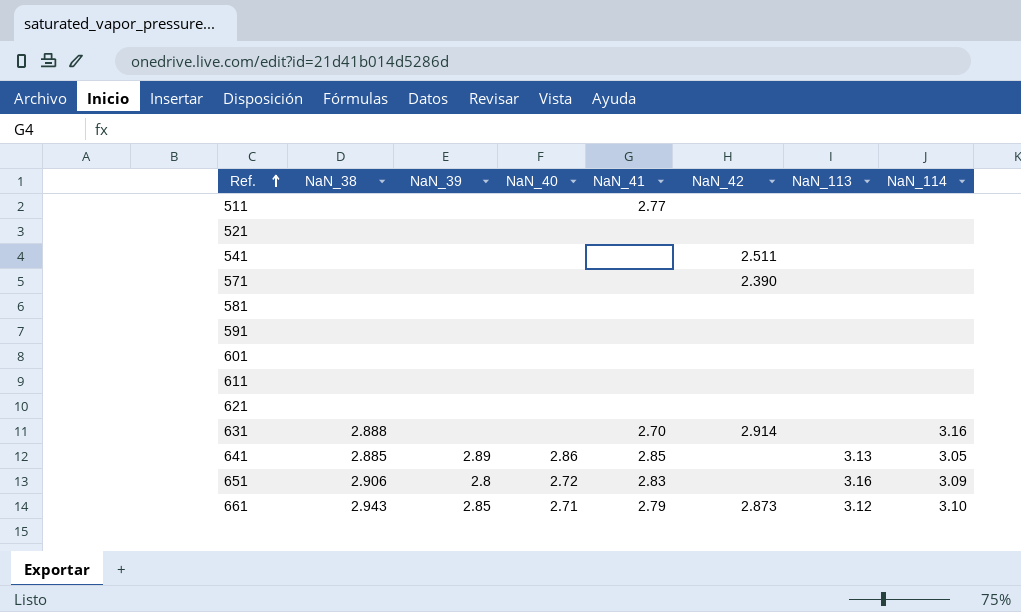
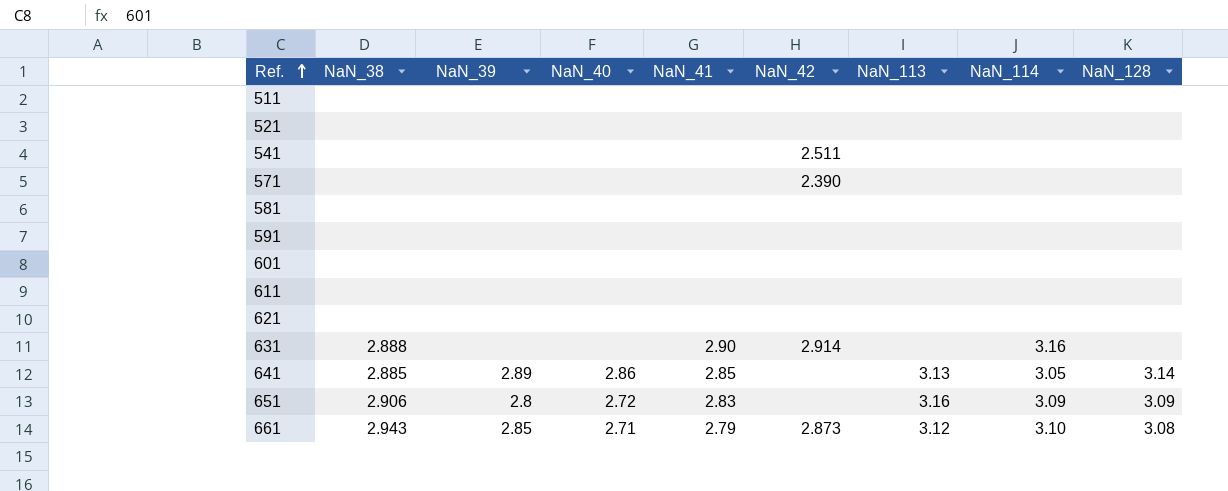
column NaN_128 | position: none -> 9
511 | NaN_41: 2.77 -> none
631 | NaN_41: 2.70 -> 2.90

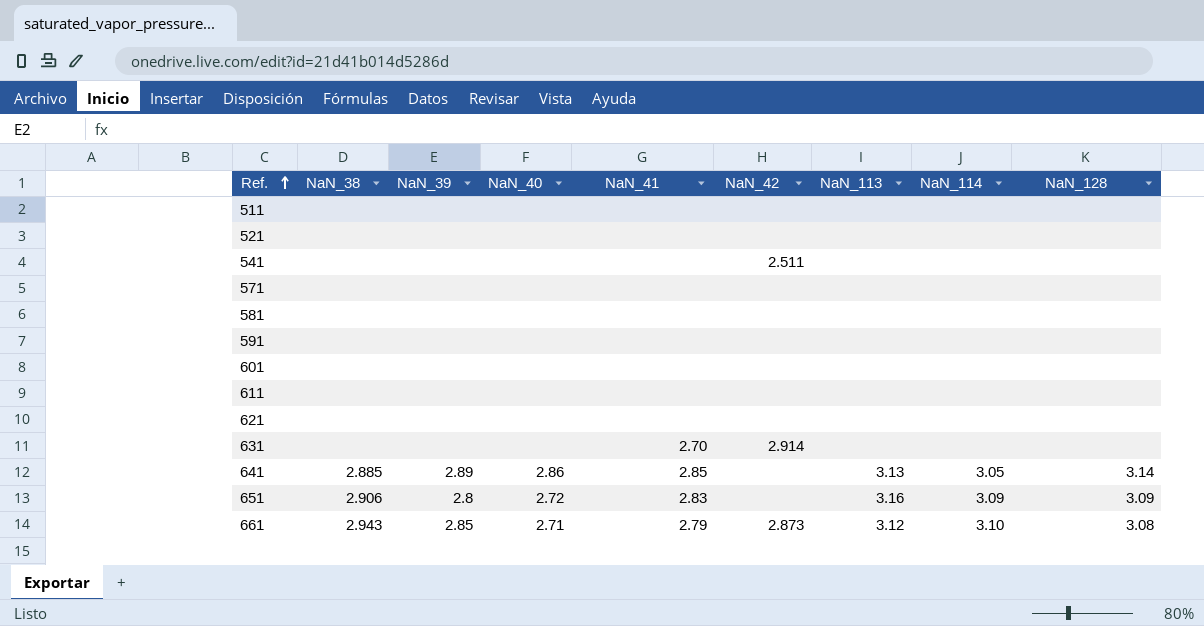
571 | NaN_42: 2.390 -> none
631 | NaN_38: 2.888 -> none
631 | NaN_41: 2.90 -> 2.70
631 | NaN_114: 3.16 -> none

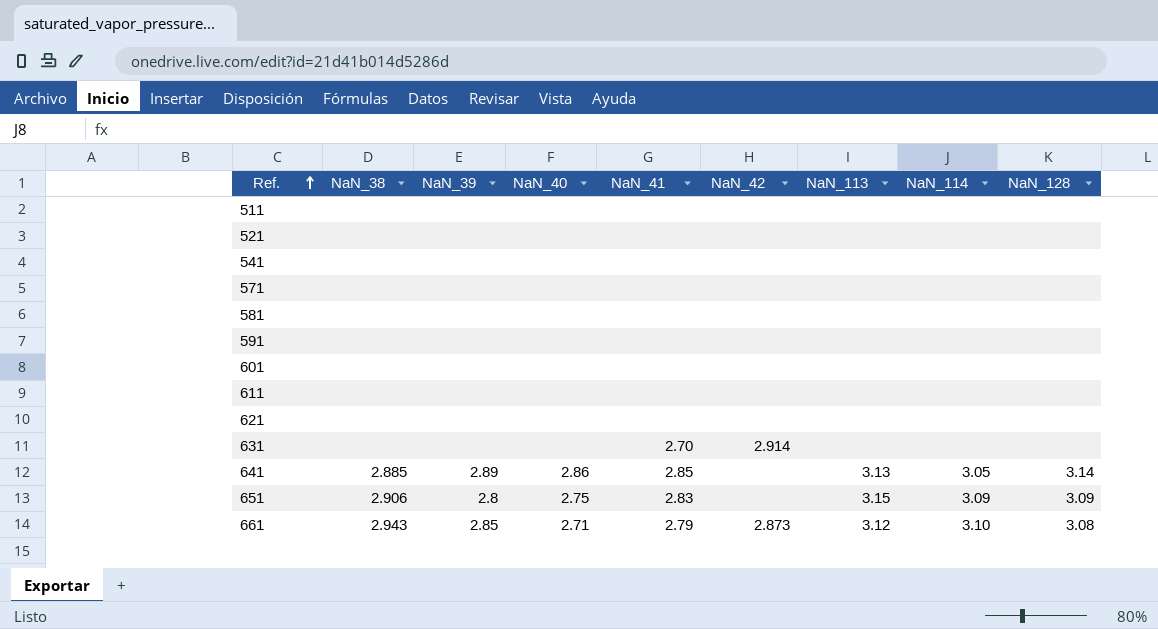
541 | NaN_42: 2.511 -> none
651 | NaN_40: 2.72 -> 2.75
651 | NaN_113: 3.16 -> 3.15

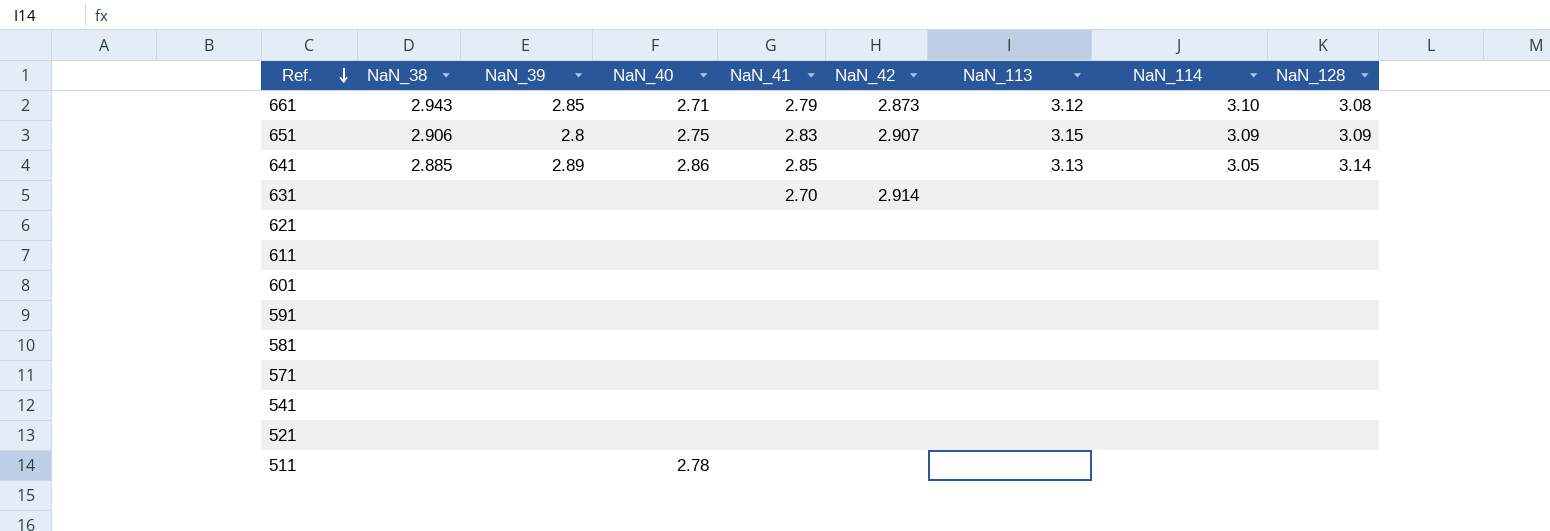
row order: Ref. ascending -> Ref. descending
651 | NaN_42: none -> 2.907
511 | NaN_40: none -> 2.78

